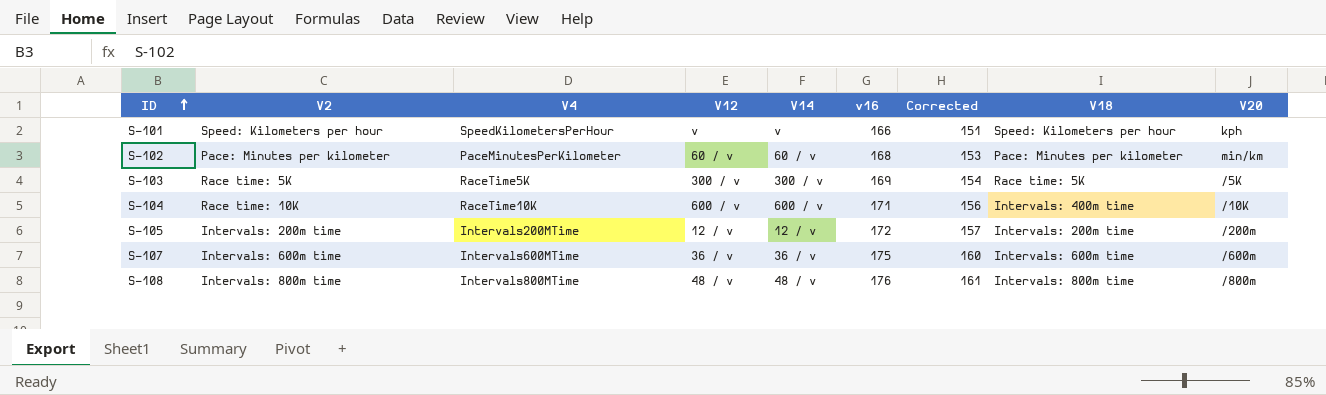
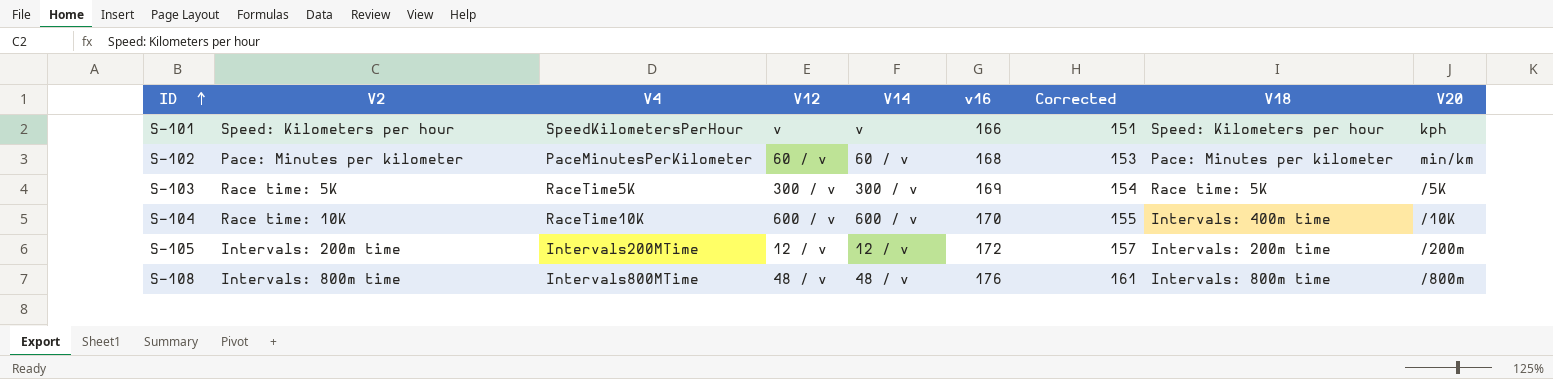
row S-107: Intervals: 600m time | Intervals600MTime | 36 / v | 36 / v | 175 | 160 | Intervals: 600m time | /600m -> none
S-104 | v16: 171 -> 170
S-104 | Corrected: 156 -> 155

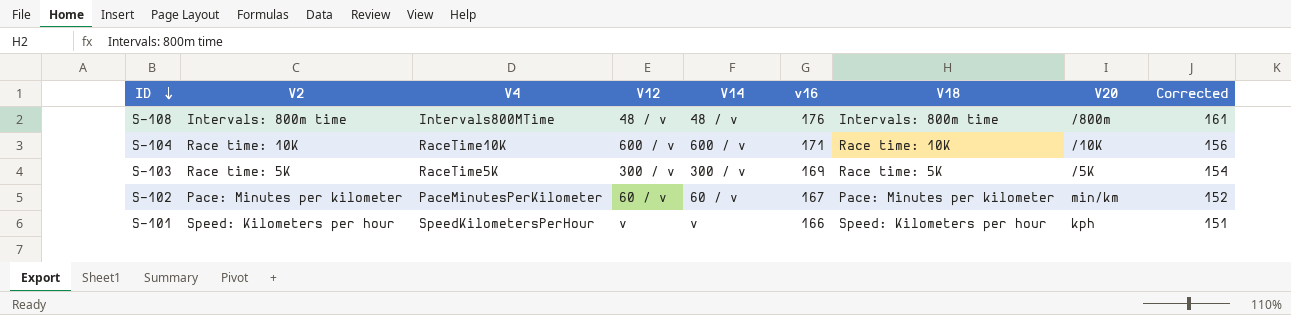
row order: ID ascending -> ID descending
column Corrected | position: 7 -> 9
row S-105: Intervals: 200m time | Intervals200MTime | 12 / v | 12 / v | 172 | 157 | Intervals: 200m time | /200m -> none
S-104 | v16: 170 -> 171
S-104 | V18: Intervals: 400m time -> Race time: 10K
S-104 | Corrected: 155 -> 156
S-102 | v16: 168 -> 167
S-102 | Corrected: 153 -> 152

